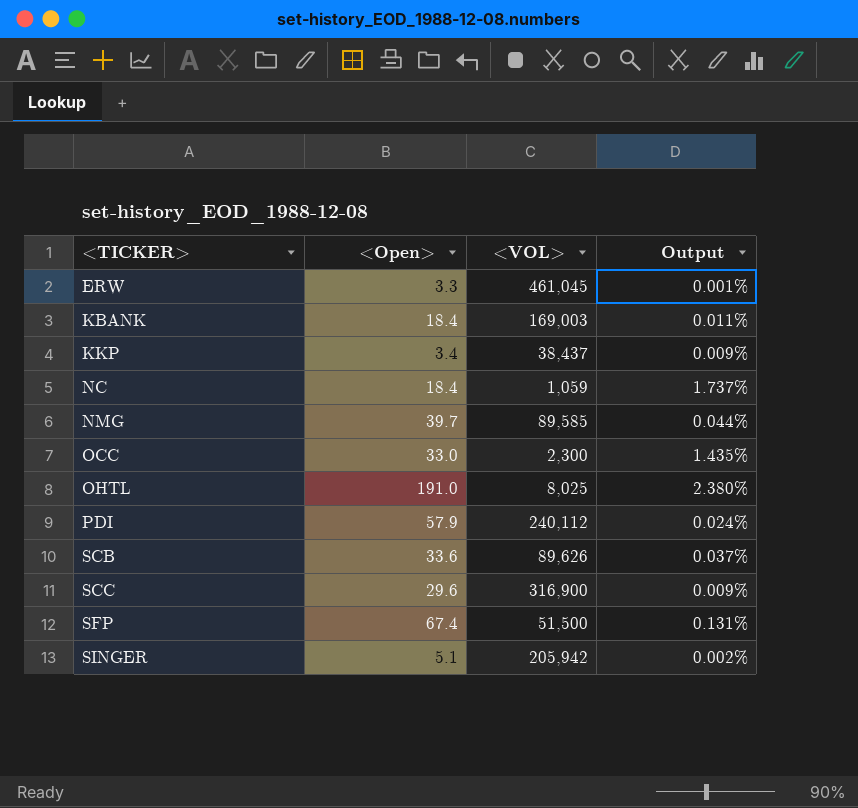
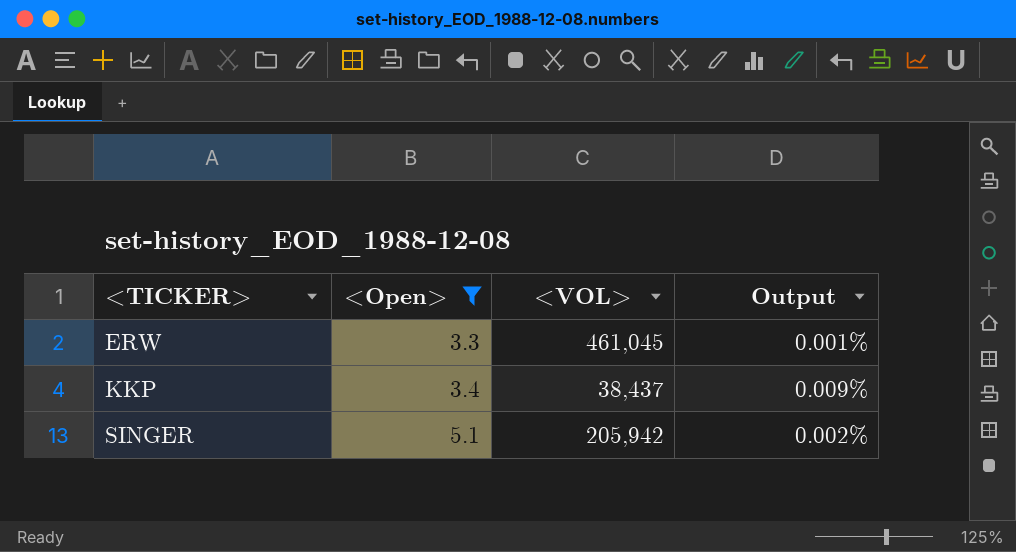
filter: none -> <Open> <= 5.1

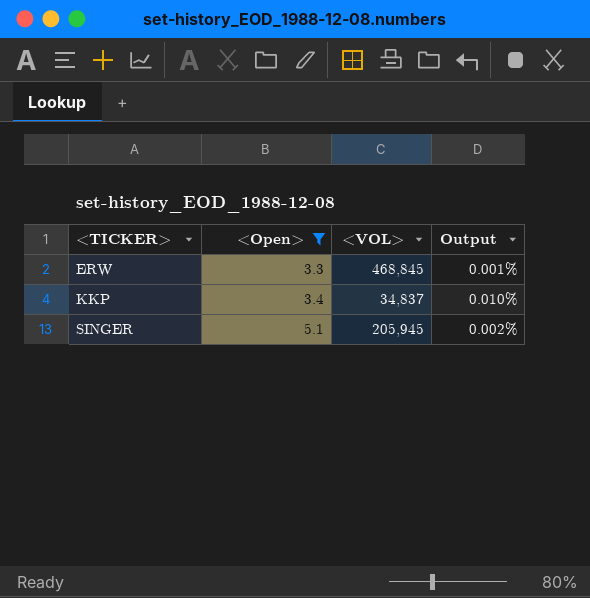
ERW | <VOL>: 461,045 -> 468,845
KKP | <VOL>: 38,437 -> 34,837
KKP | Output: 0.009% -> 0.010%
SINGER | <VOL>: 205,942 -> 205,945

